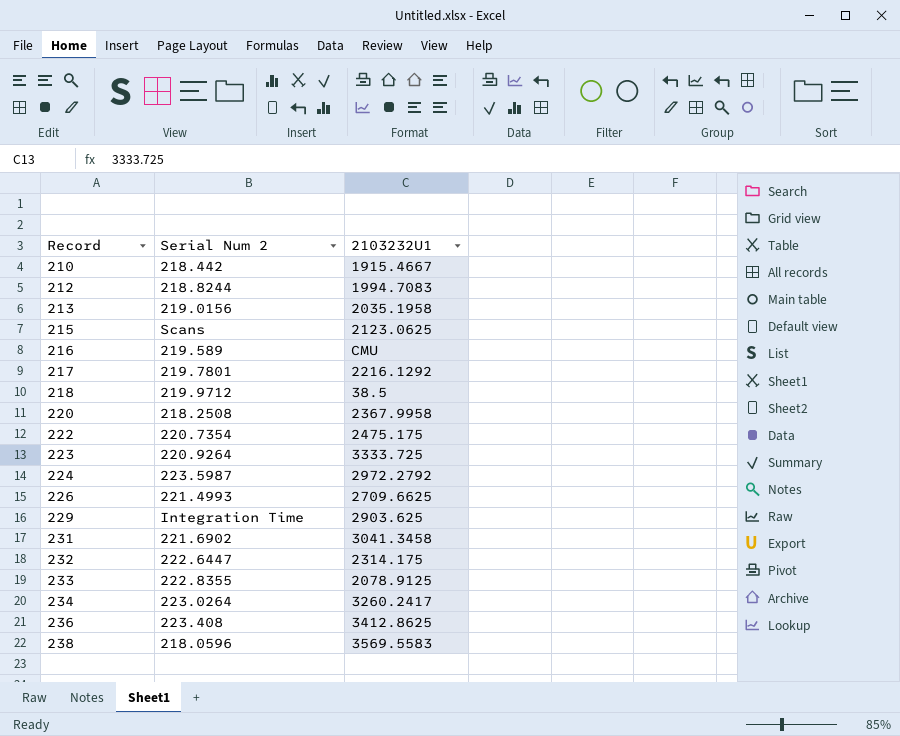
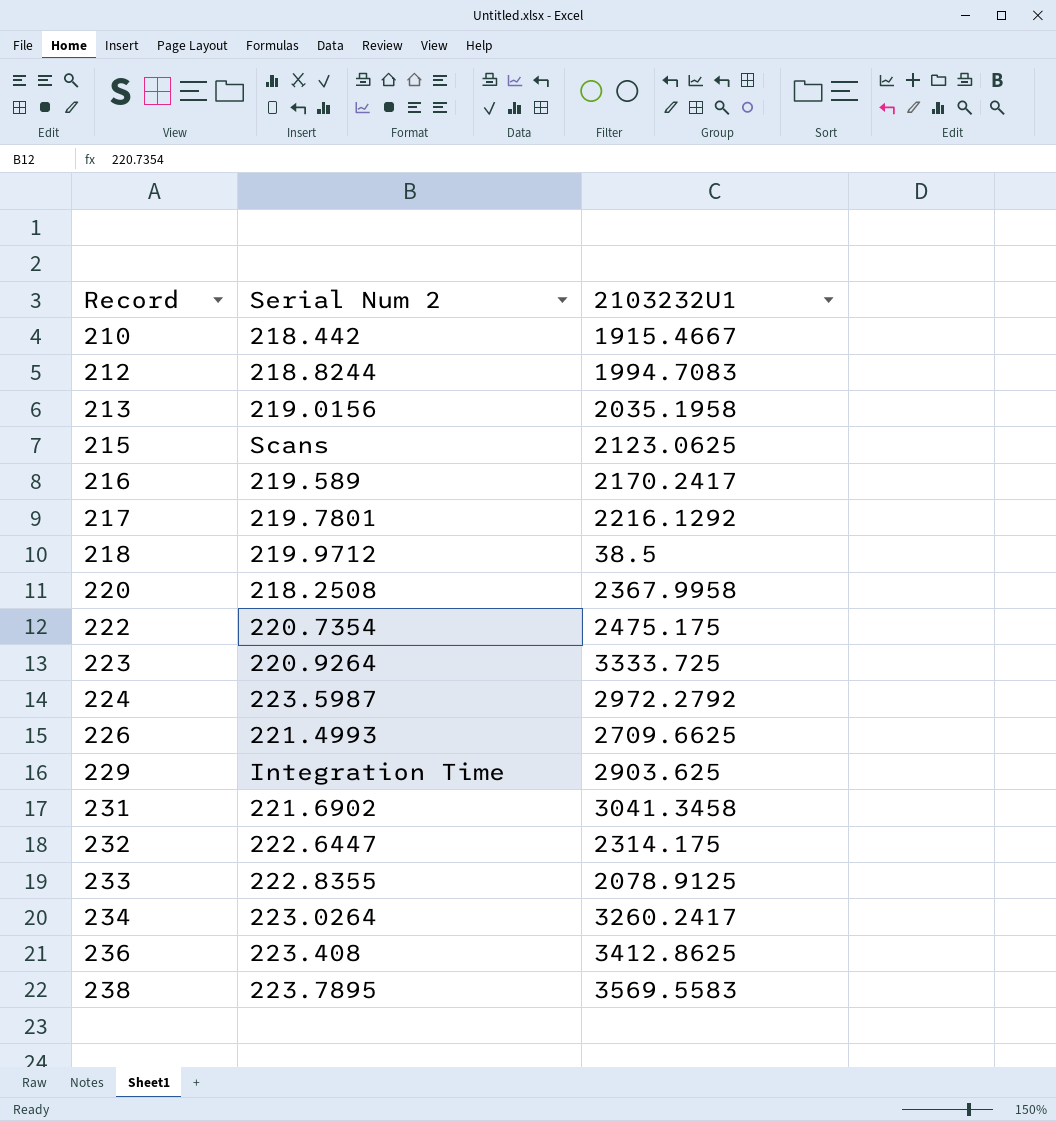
216 | 2103232U1: CMU -> 2170.2417
238 | Serial Num 2: 218.0596 -> 223.7895

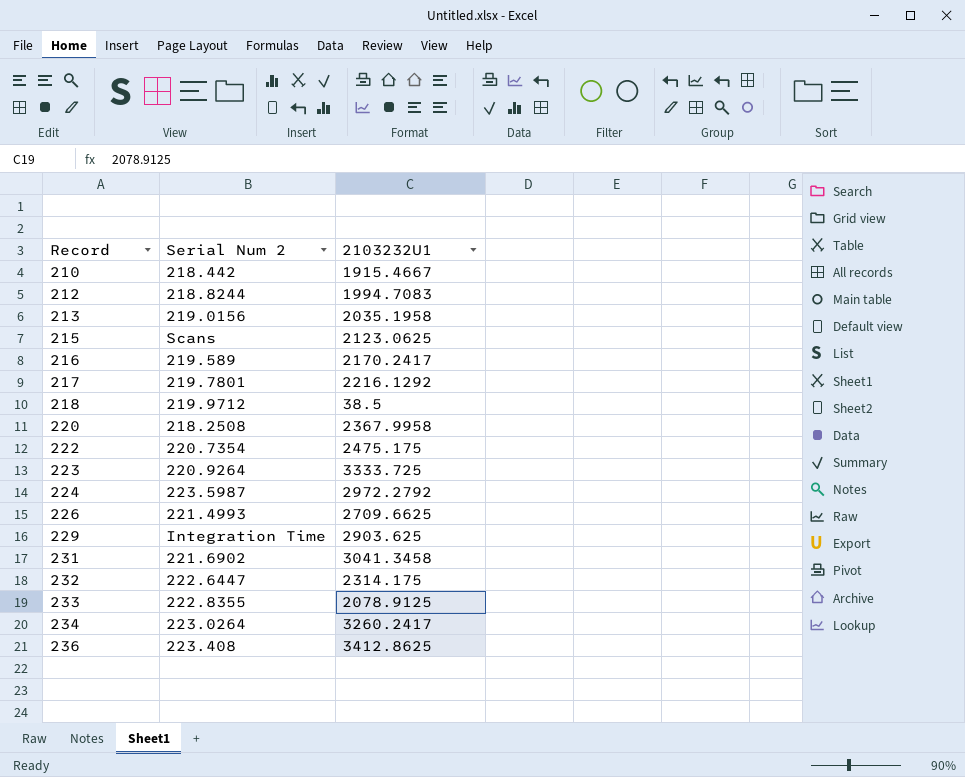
row 238: 223.7895 | 3569.5583 -> none

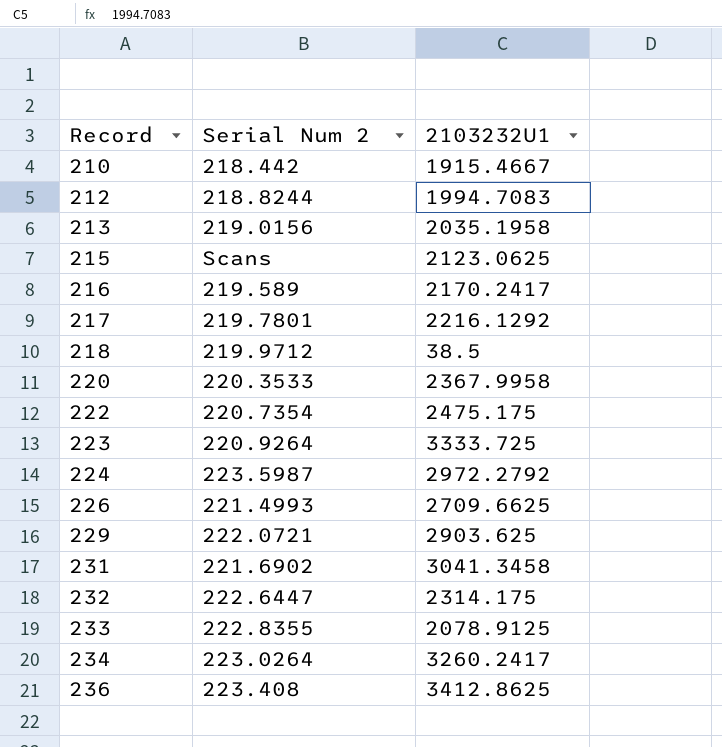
220 | Serial Num 2: 218.2508 -> 220.3533
229 | Serial Num 2: Integration Time -> 222.0721

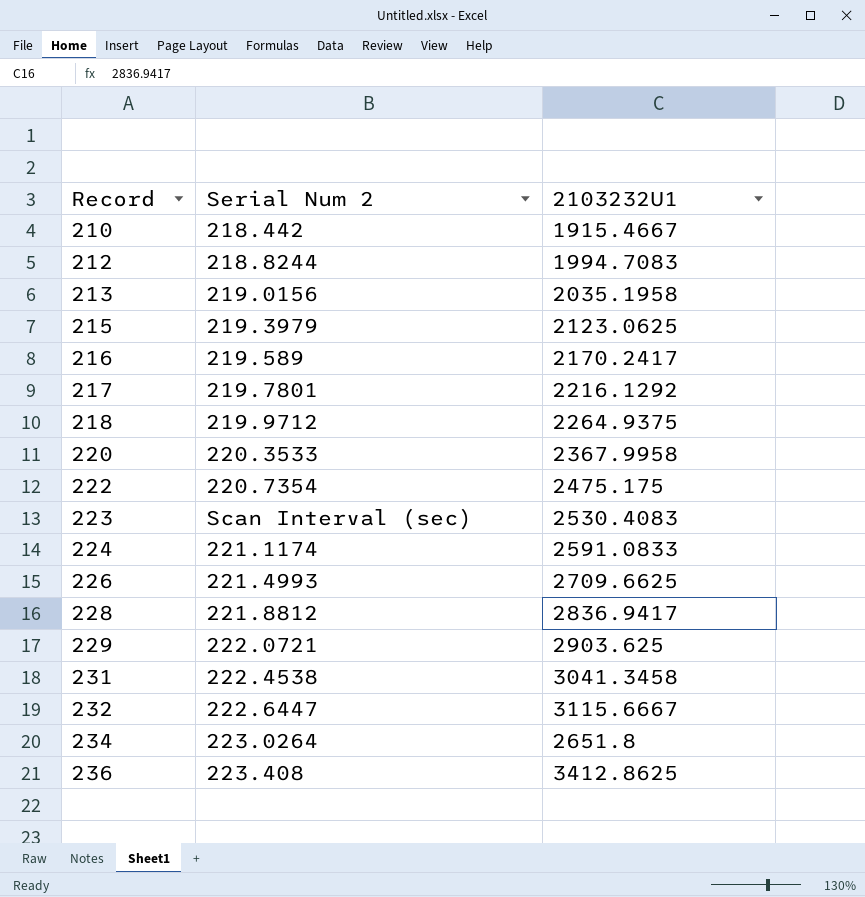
row 233: 222.8355 | 2078.9125 -> none
215 | Serial Num 2: Scans -> 219.3979
218 | 2103232U1: 38.5 -> 2264.9375
223 | Serial Num 2: 220.9264 -> Scan Interval (sec)
223 | 2103232U1: 3333.725 -> 2530.4083
224 | Serial Num 2: 223.5987 -> 221.1174
224 | 2103232U1: 2972.2792 -> 2591.0833
row 228: none -> 221.8812 | 2836.9417
231 | Serial Num 2: 221.6902 -> 222.4538
232 | 2103232U1: 2314.175 -> 3115.6667
234 | 2103232U1: 3260.2417 -> 2651.8

